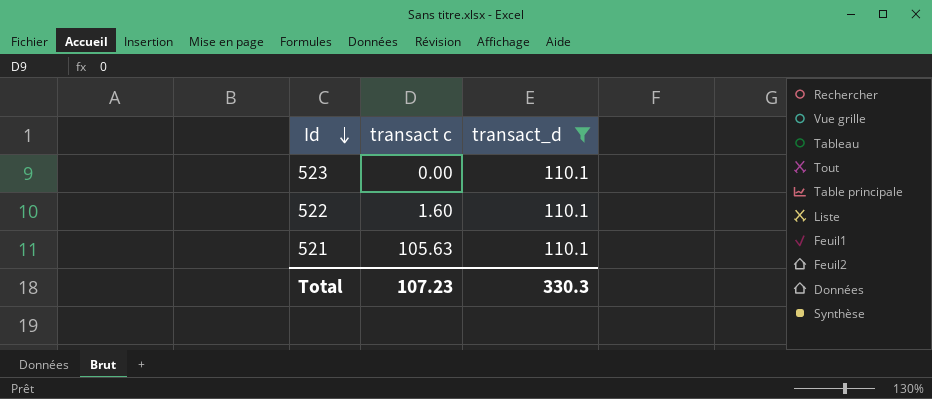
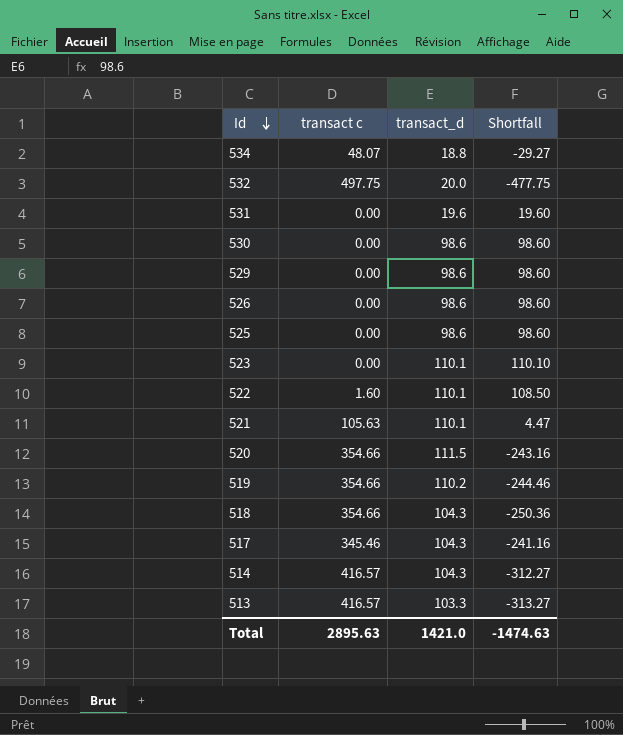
filter: transact_d = 110.1 -> none
column Shortfall | formula: none -> [transact_d] - [transact c]
Total | transact c: 107.23 -> 2895.63
Total | transact_d: 330.3 -> 1421.0

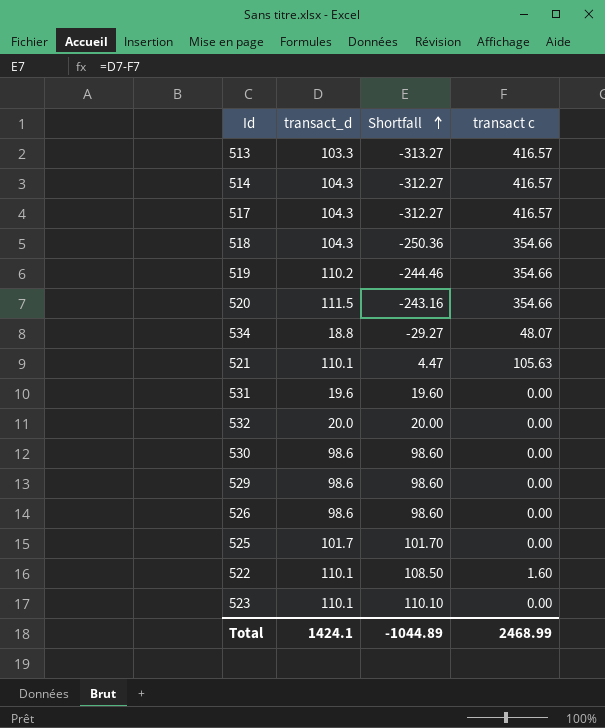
row order: Id descending -> Shortfall ascending
column transact c | position: 2 -> 4
517 | Shortfall: -241.16 -> -312.27
517 | transact c: 345.46 -> 416.57
532 | Shortfall: -477.75 -> 20.00
532 | transact c: 497.75 -> 0.00
525 | transact_d: 98.6 -> 101.7
525 | Shortfall: 98.60 -> 101.70
Total | transact_d: 1421.0 -> 1424.1
Total | Shortfall: -1474.63 -> -1044.89
Total | transact c: 2895.63 -> 2468.99

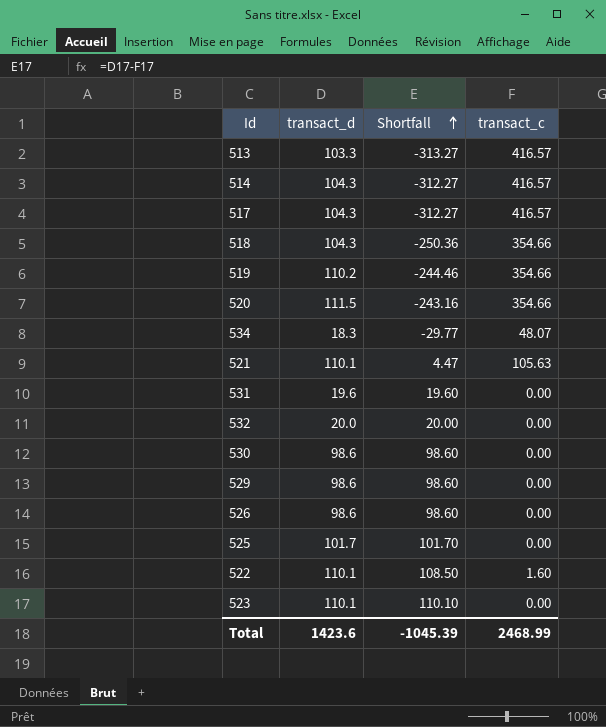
column name: transact c -> transact_c
534 | transact_d: 18.8 -> 18.3
534 | Shortfall: -29.27 -> -29.77
Total | transact_d: 1424.1 -> 1423.6
Total | Shortfall: -1044.89 -> -1045.39

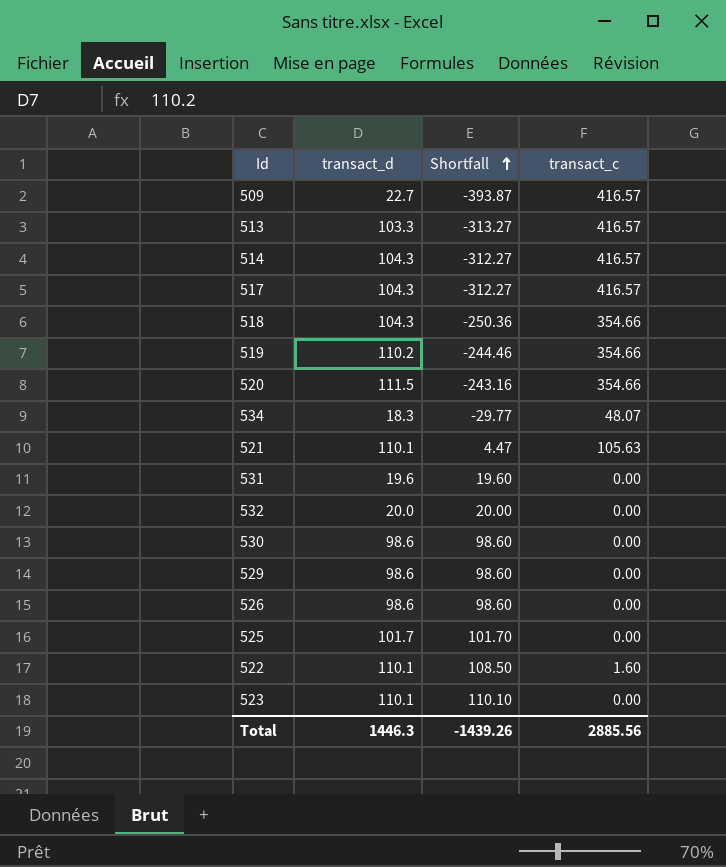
row 509: none -> 22.7 | -393.87 | 416.57
Total | transact_d: 1423.6 -> 1446.3
Total | Shortfall: -1045.39 -> -1439.26
Total | transact_c: 2468.99 -> 2885.56

